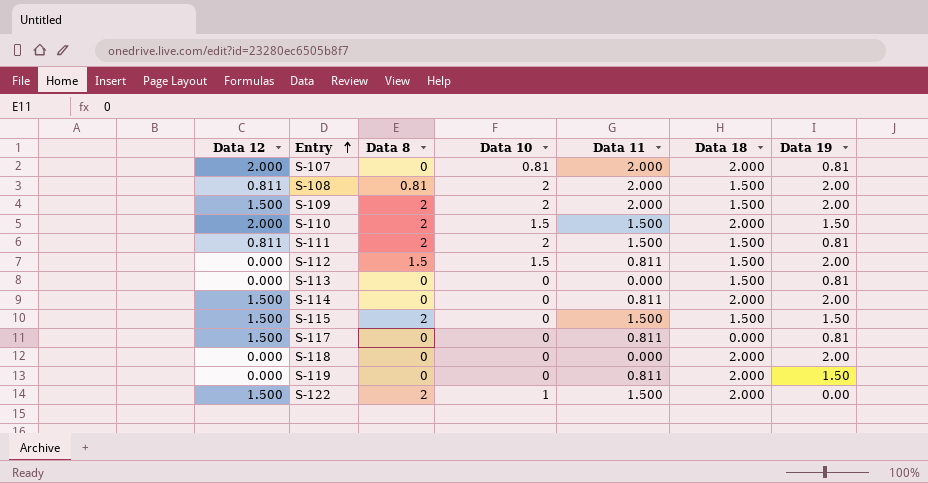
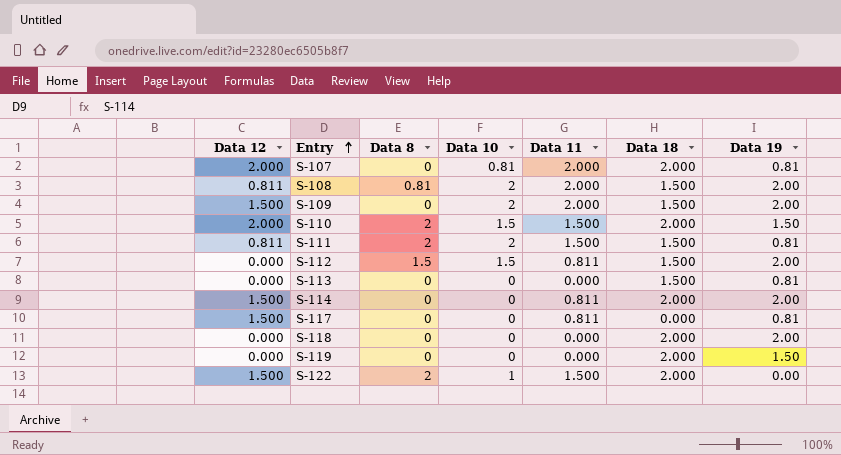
row S-115: 1.500 | 2 | 0 | 1.500 | 1.500 | 1.50 -> none
S-109 | Data 8: 2 -> 0
S-119 | Data 11: 0.811 -> 0.000

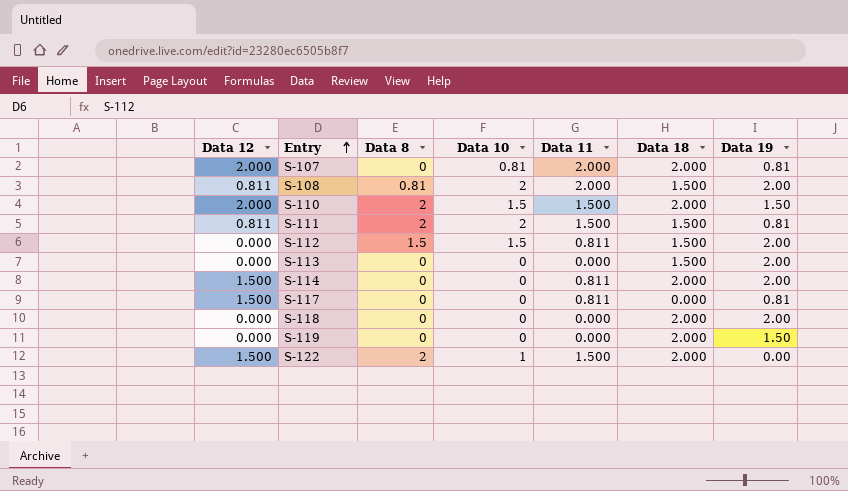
row S-109: 1.500 | 0 | 2 | 2.000 | 1.500 | 2.00 -> none
S-113 | Data 19: 0.81 -> 2.00

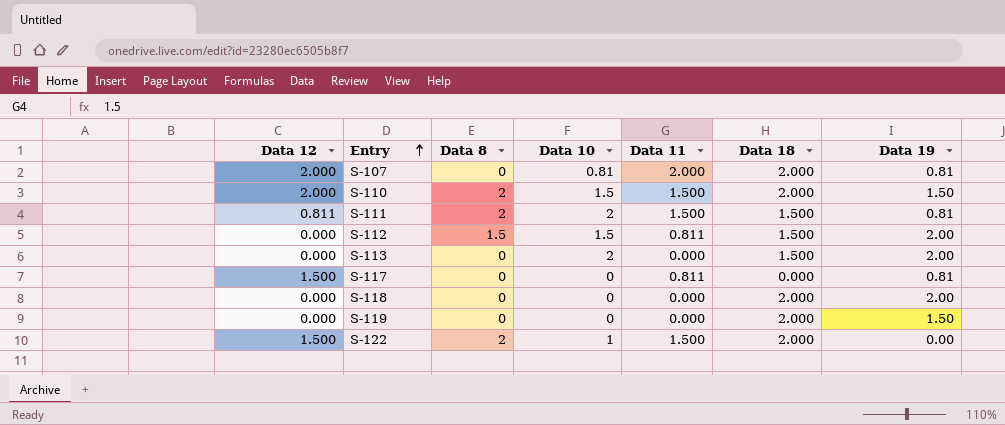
row S-108: 0.811 | 0.81 | 2 | 2.000 | 1.500 | 2.00 -> none
row S-114: 1.500 | 0 | 0 | 0.811 | 2.000 | 2.00 -> none
S-113 | Data 10: 0 -> 2

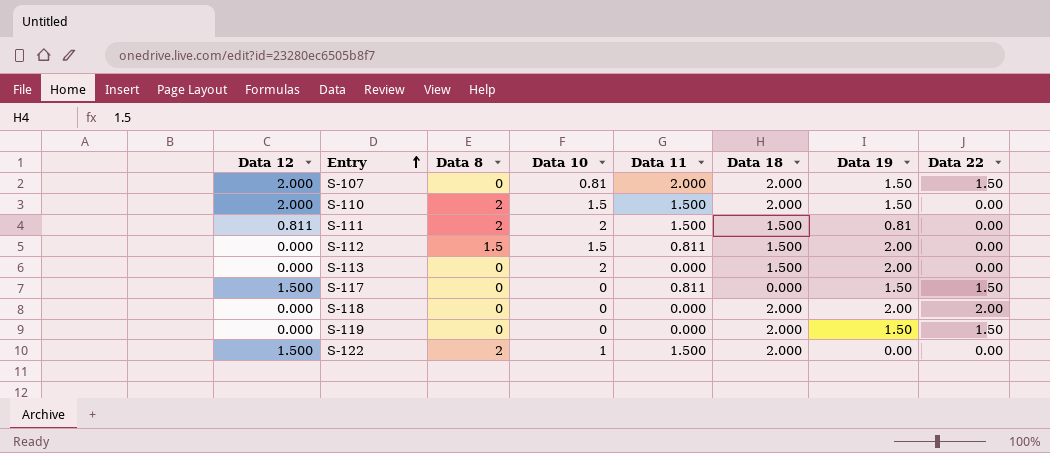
column Data 22 | position: none -> 8
S-107 | Data 19: 0.81 -> 1.50
S-117 | Data 19: 0.81 -> 1.50

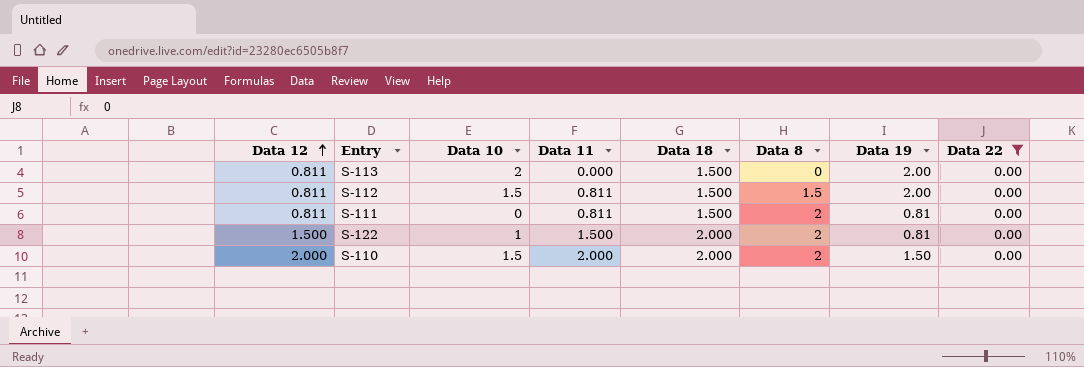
filter: none -> Data 22 = 0.00
row order: Entry ascending -> Data 12 ascending
column Data 8 | position: 3 -> 6
S-113 | Data 12: 0.000 -> 0.811
S-112 | Data 12: 0.000 -> 0.811
S-111 | Data 10: 2 -> 0
S-111 | Data 11: 1.500 -> 0.811
S-122 | Data 19: 0.00 -> 0.81
S-110 | Data 11: 1.500 -> 2.000

